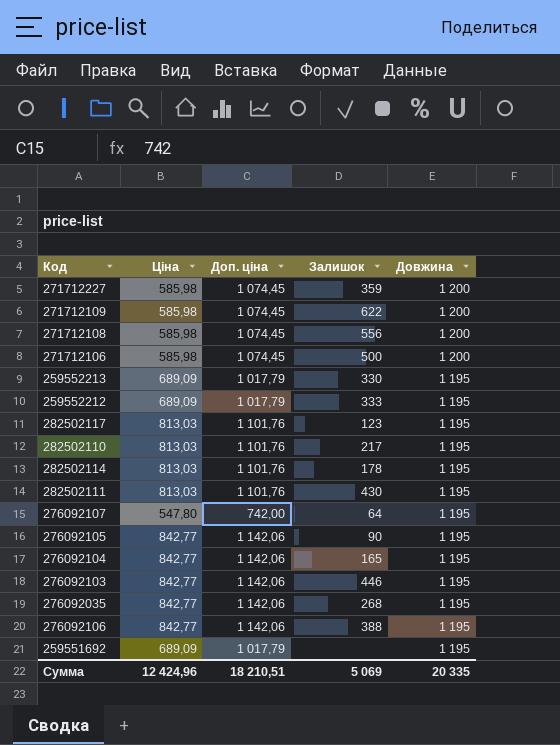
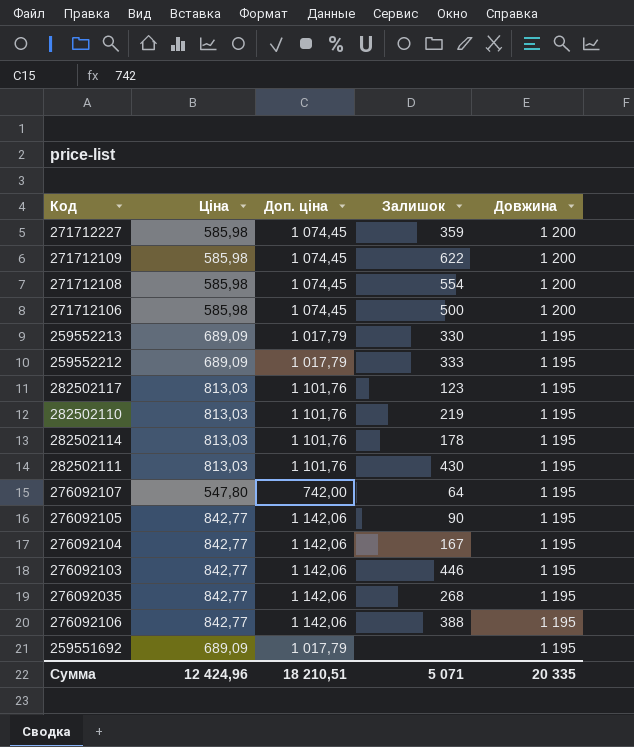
271712108 | Залишок: 556 -> 554
282502110 | Залишок: 217 -> 219
276092104 | Залишок: 165 -> 167
Сумма | Залишок: 5 069 -> 5 071

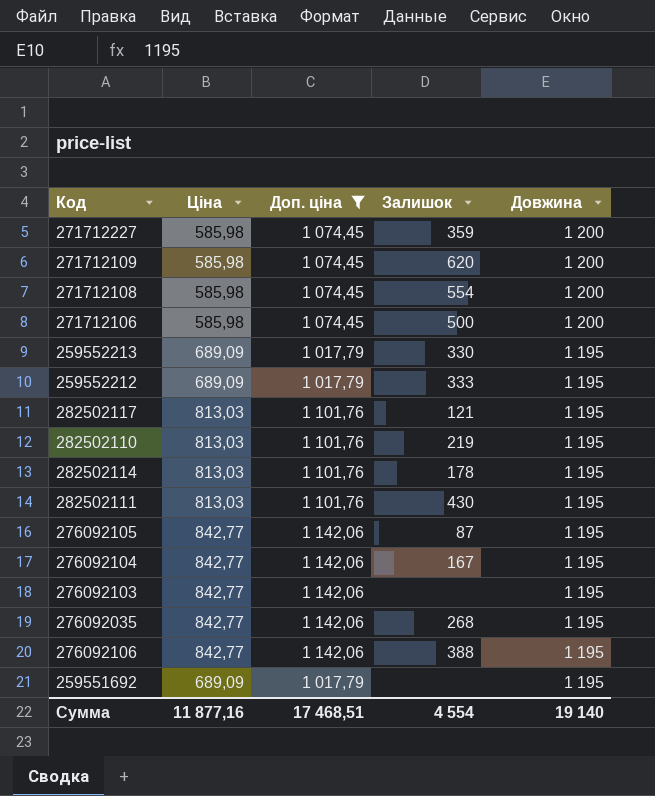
filter: none -> Доп. ціна != 742,00
271712109 | Залишок: 622 -> 620
282502117 | Залишок: 123 -> 121
276092105 | Залишок: 90 -> 87
276092103 | Залишок: 446 -> none
Сумма | Ціна: 12 424,96 -> 11 877,16
Сумма | Доп. ціна: 18 210,51 -> 17 468,51
Сумма | Залишок: 5 071 -> 4 554
Сумма | Довжина: 20 335 -> 19 140

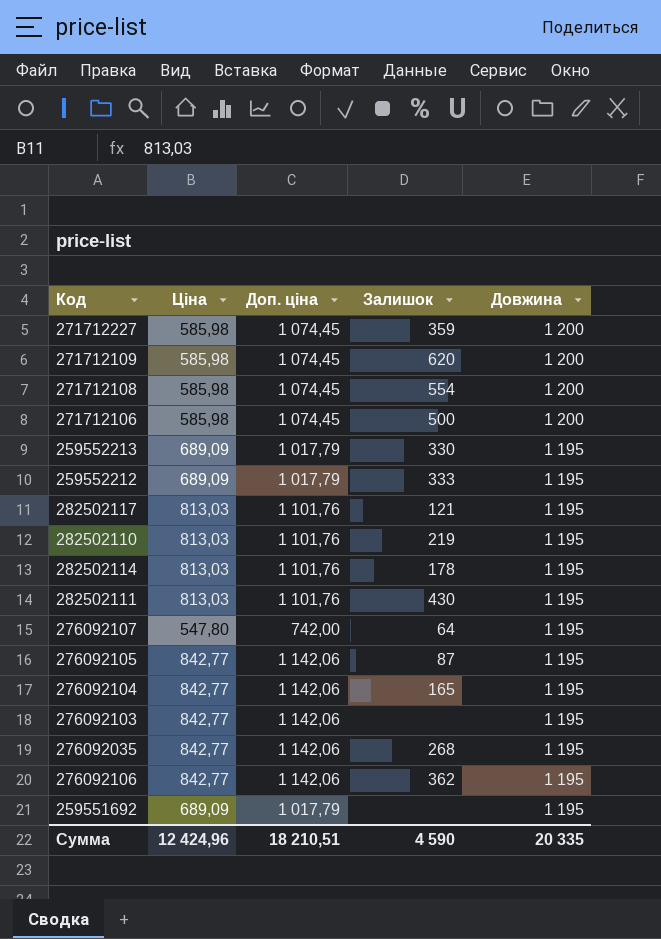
filter: Доп. ціна != 742,00 -> none
276092104 | Залишок: 167 -> 165
276092106 | Залишок: 388 -> 362
Сумма | Ціна: 11 877,16 -> 12 424,96
Сумма | Доп. ціна: 17 468,51 -> 18 210,51
Сумма | Залишок: 4 554 -> 4 590
Сумма | Довжина: 19 140 -> 20 335

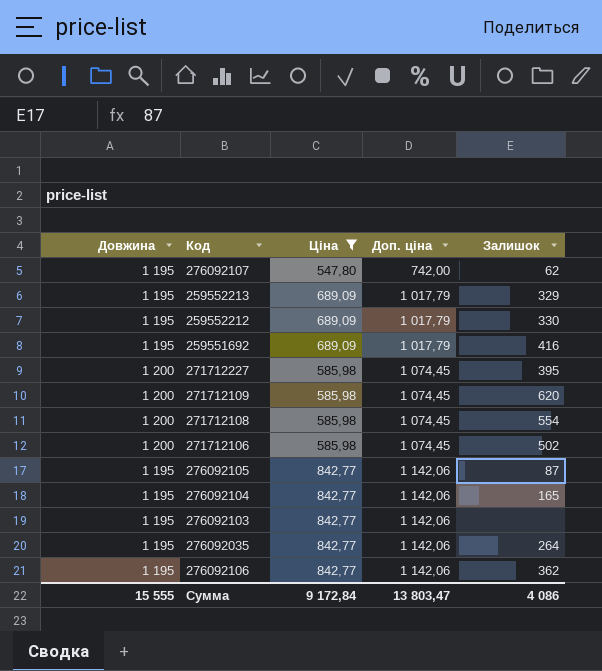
filter: none -> Ціна != 813,03
row order: Довжина descending -> Доп. ціна ascending
column Довжина | position: 5 -> 1
276092107 | Залишок: 64 -> 62
259552213 | Залишок: 330 -> 329
259552212 | Залишок: 333 -> 330
259551692 | Залишок: none -> 416
271712227 | Залишок: 359 -> 395
271712106 | Залишок: 500 -> 502
276092035 | Залишок: 268 -> 264
Сумма | Довжина: 20 335 -> 15 555
Сумма | Ціна: 12 424,96 -> 9 172,84
Сумма | Доп. ціна: 18 210,51 -> 13 803,47
Сумма | Залишок: 4 590 -> 4 086

